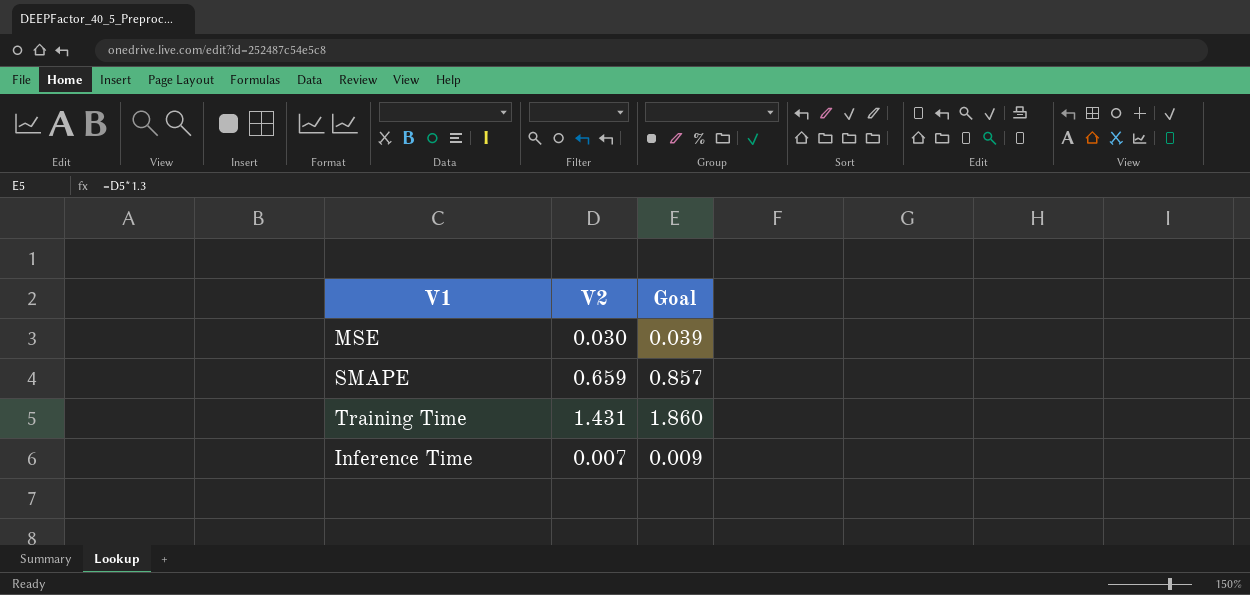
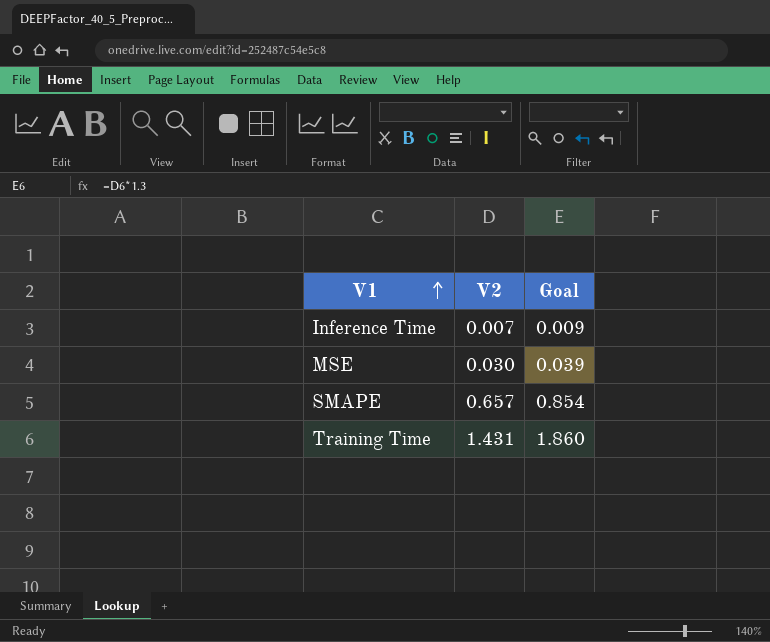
row order: none -> V1 ascending
SMAPE | V2: 0.659 -> 0.657
SMAPE | Goal: 0.857 -> 0.854

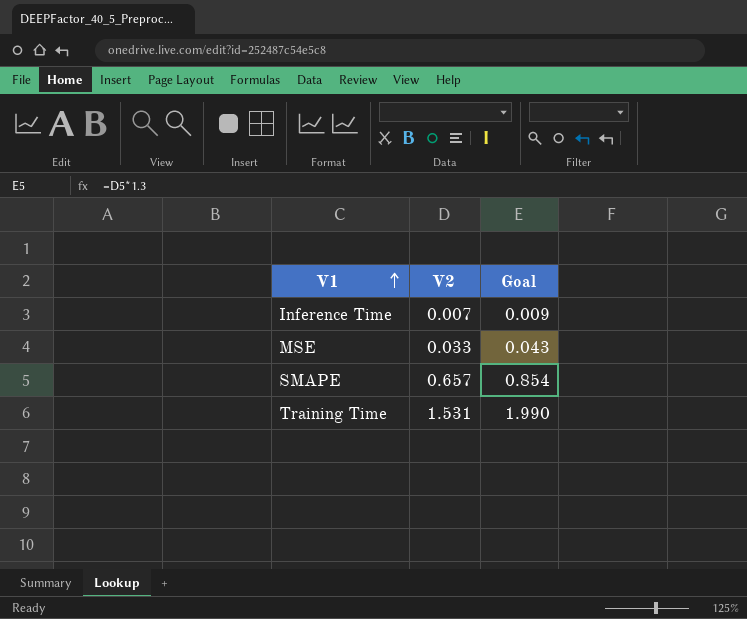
MSE | V2: 0.030 -> 0.033
MSE | Goal: 0.039 -> 0.043
Training Time | V2: 1.431 -> 1.531
Training Time | Goal: 1.860 -> 1.990

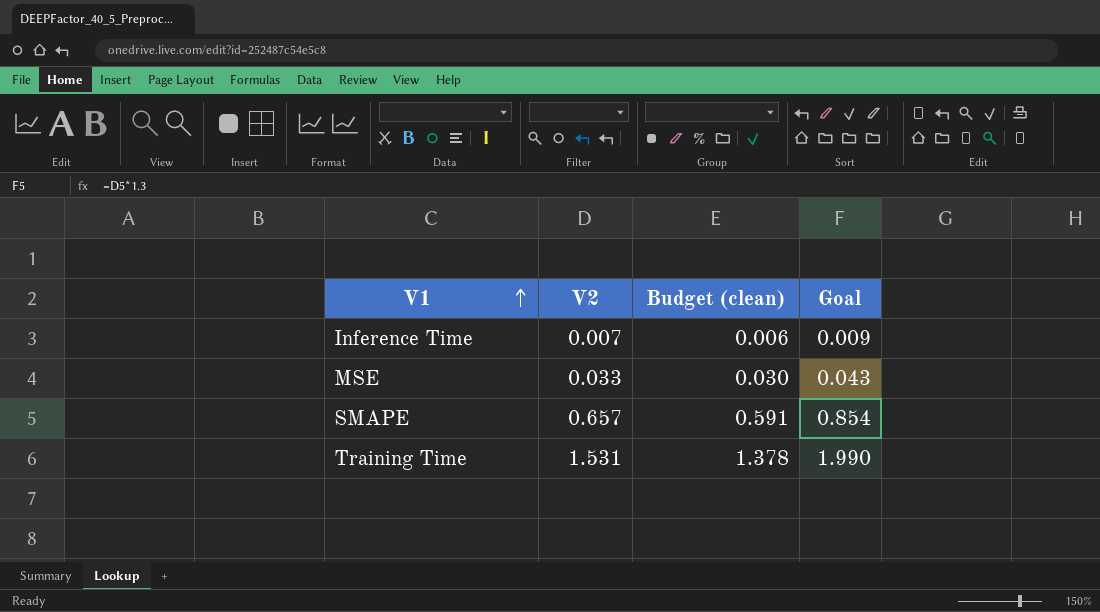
column Budget (clean) | formula: none -> [V2] * 0.9

